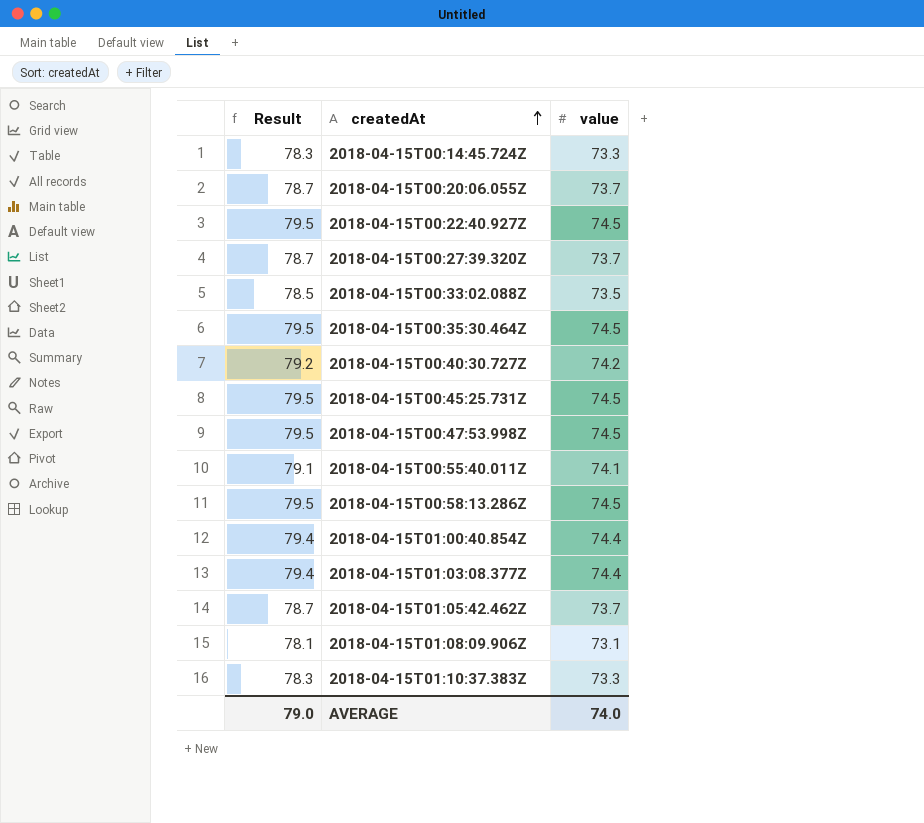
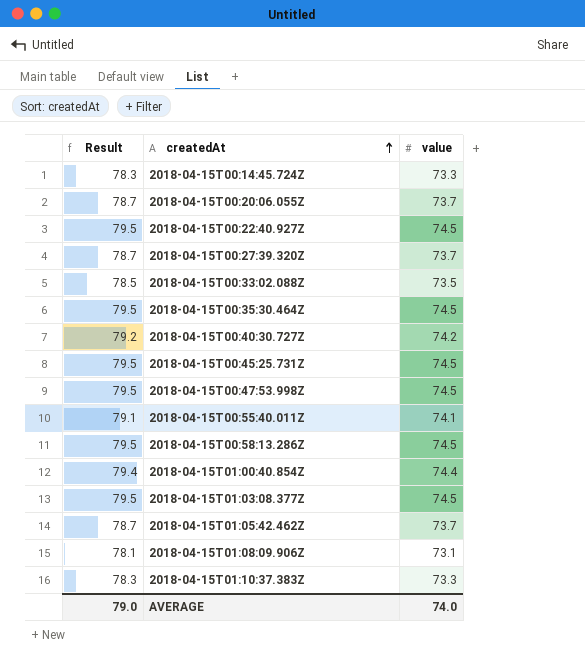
2018-04-15T01:03:08.377Z | Result: 79.4 -> 79.5
2018-04-15T01:03:08.377Z | value: 74.4 -> 74.5

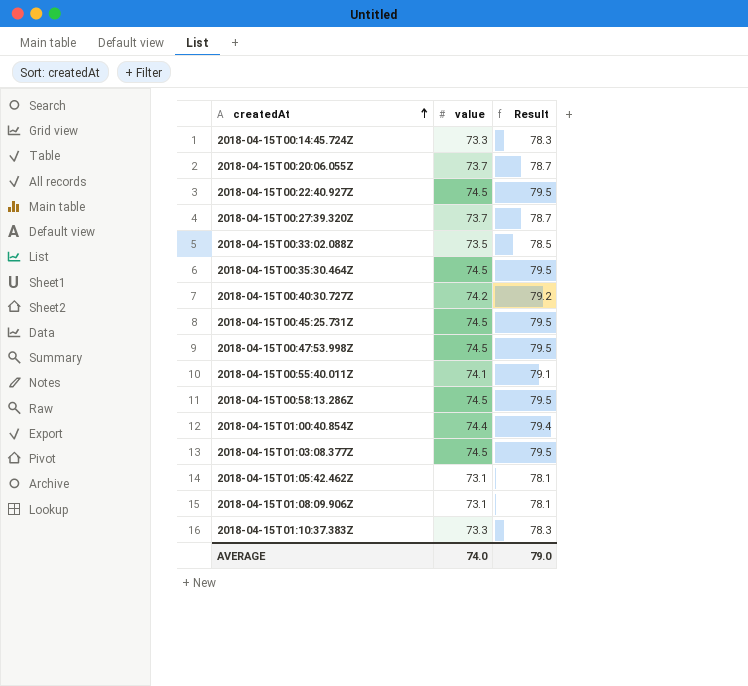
column Result | position: 1 -> 3
2018-04-15T01:05:42.462Z | value: 73.7 -> 73.1
2018-04-15T01:05:42.462Z | Result: 78.7 -> 78.1

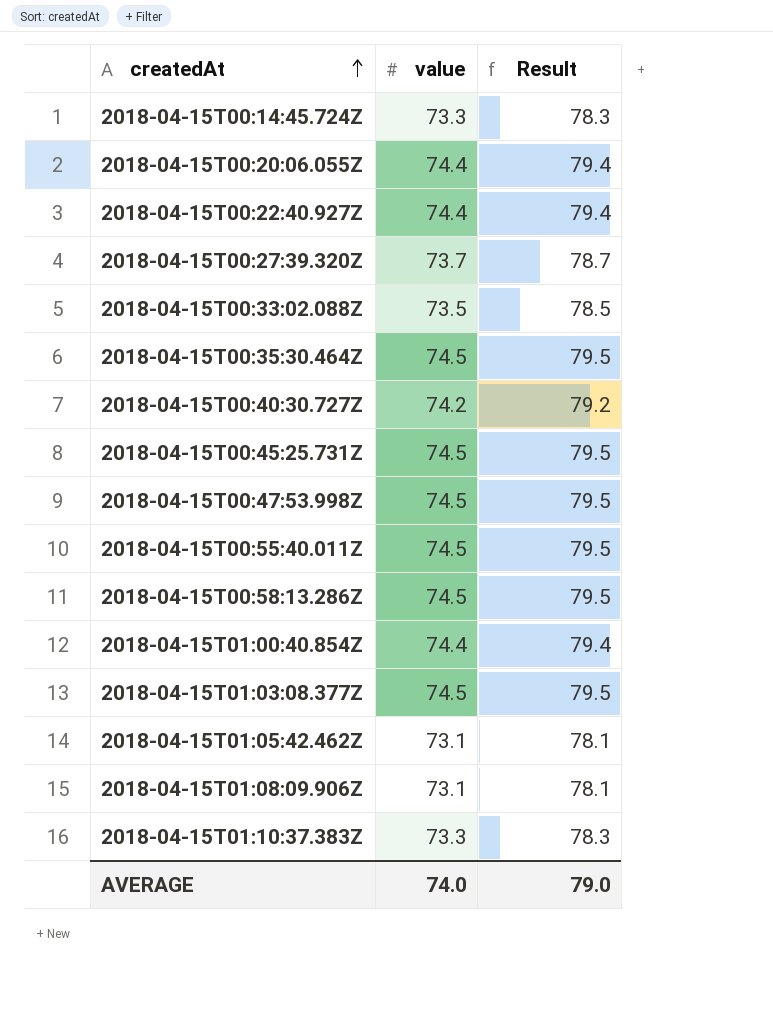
2018-04-15T00:20:06.055Z | value: 73.7 -> 74.4
2018-04-15T00:20:06.055Z | Result: 78.7 -> 79.4
2018-04-15T00:22:40.927Z | value: 74.5 -> 74.4
2018-04-15T00:22:40.927Z | Result: 79.5 -> 79.4
2018-04-15T00:55:40.011Z | value: 74.1 -> 74.5
2018-04-15T00:55:40.011Z | Result: 79.1 -> 79.5

